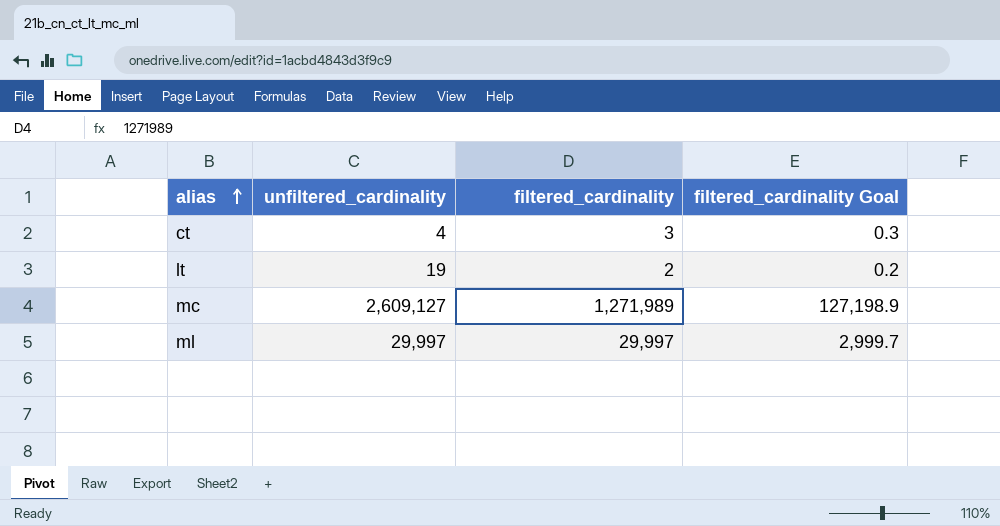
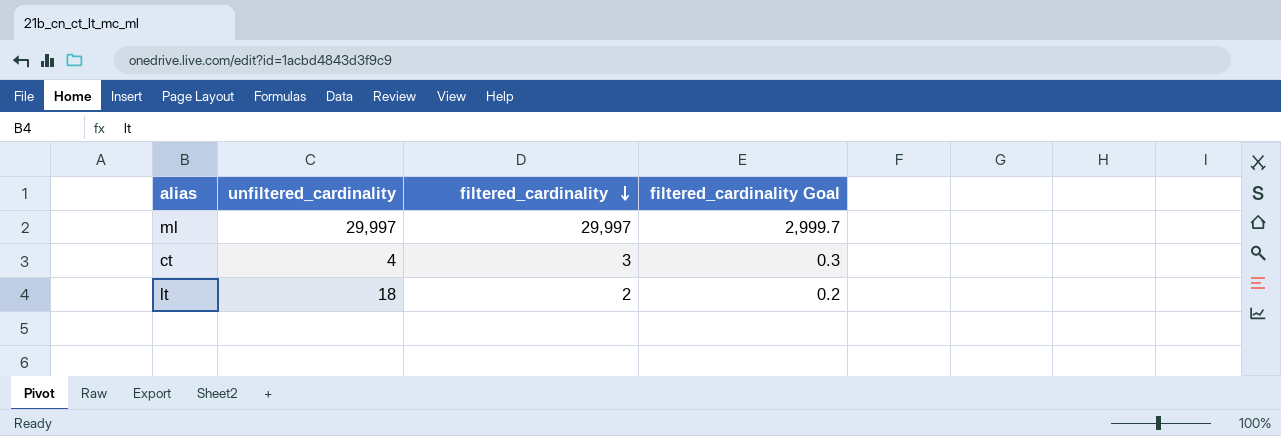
row order: alias ascending -> filtered_cardinality descending
row mc: 2,609,127 | 1,271,989 | 127,198.9 -> none
lt | unfiltered_cardinality: 19 -> 18

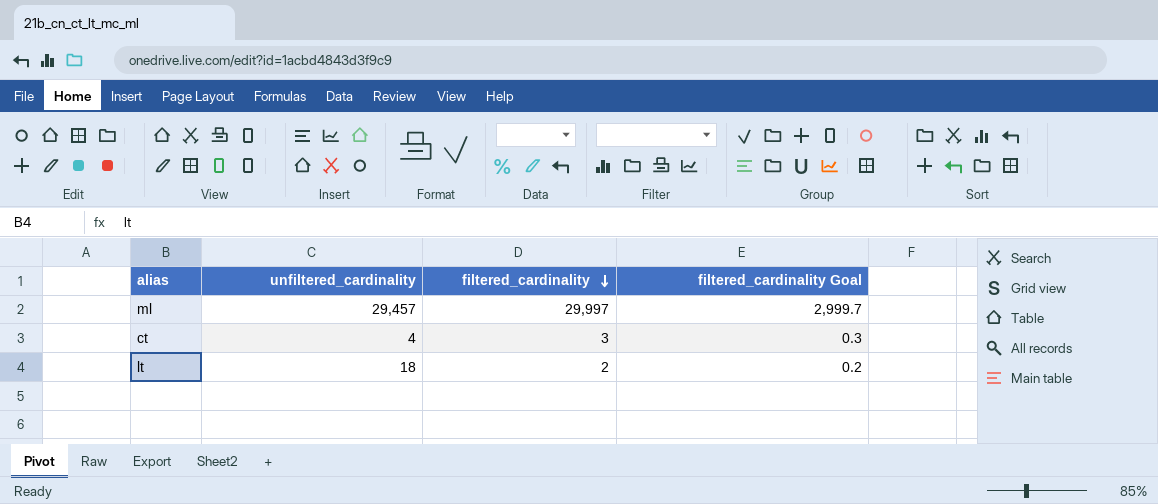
ml | unfiltered_cardinality: 29,997 -> 29,457

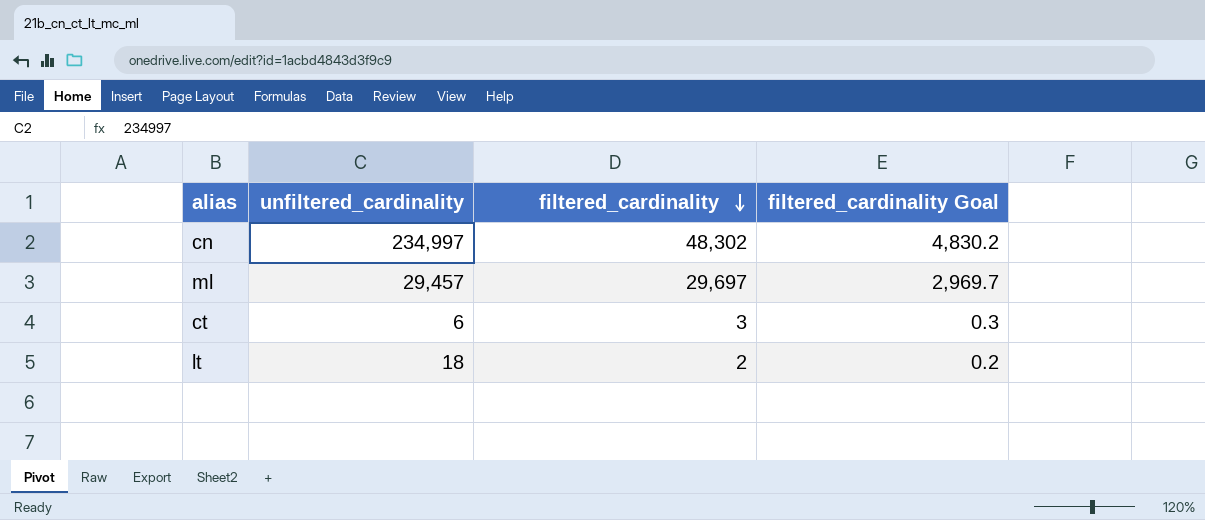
row cn: none -> 234,997 | 48,302 | 4,830.2
ml | filtered_cardinality: 29,997 -> 29,697
ml | filtered_cardinality Goal: 2,999.7 -> 2,969.7
ct | unfiltered_cardinality: 4 -> 6

